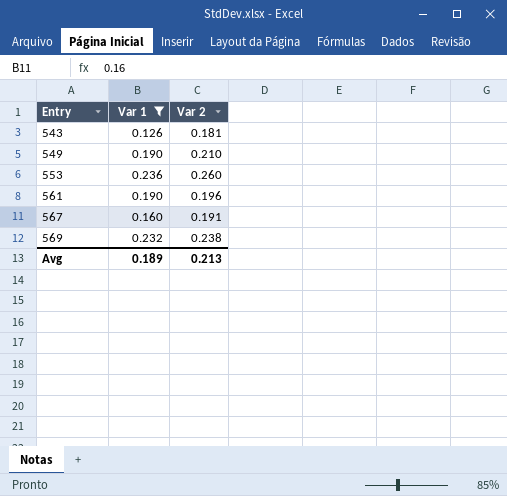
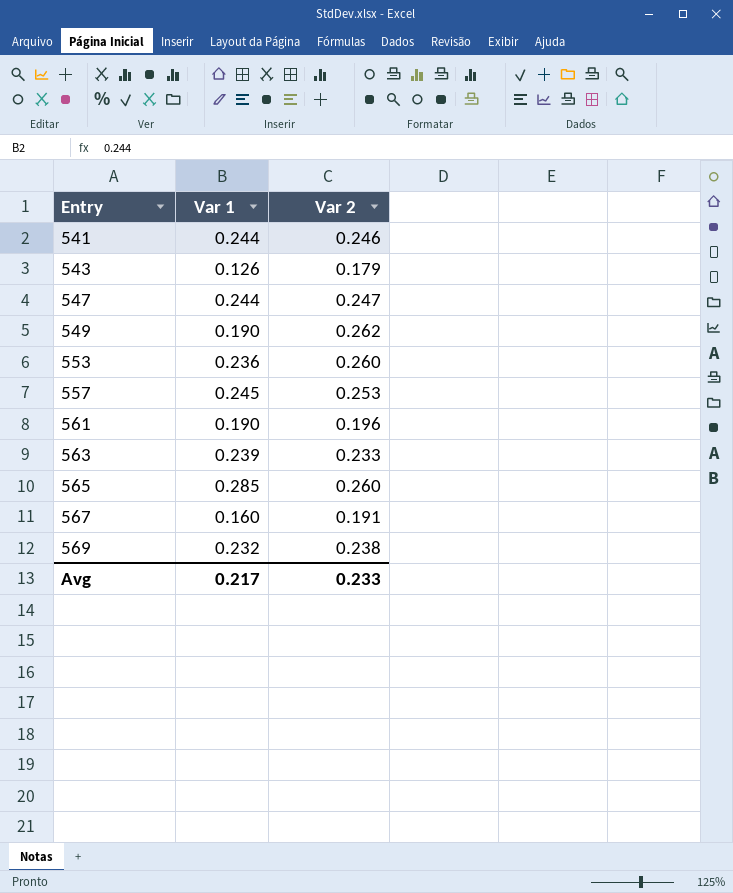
filter: Var 1 <= 0.236 -> none
543 | Var 2: 0.181 -> 0.179
549 | Var 2: 0.210 -> 0.262
Avg | Var 1: 0.189 -> 0.217
Avg | Var 2: 0.213 -> 0.233

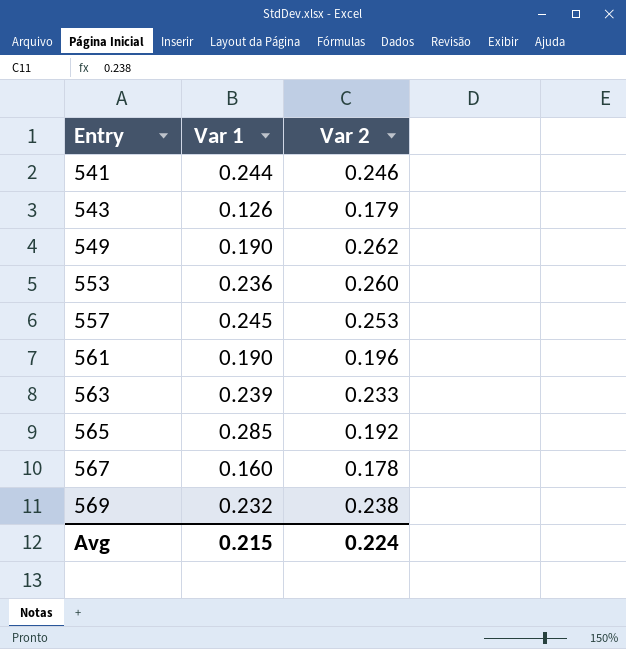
row 547: 0.244 | 0.247 -> none
565 | Var 2: 0.260 -> 0.192
567 | Var 2: 0.191 -> 0.178
Avg | Var 1: 0.217 -> 0.215
Avg | Var 2: 0.233 -> 0.224

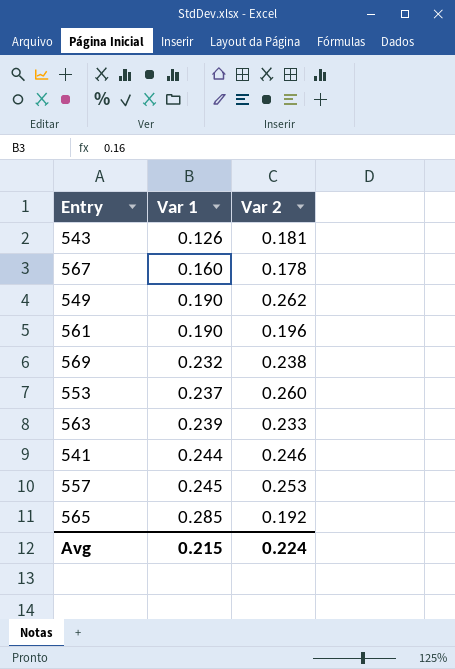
row order: Entry ascending -> Var 1 ascending
543 | Var 2: 0.179 -> 0.181
553 | Var 1: 0.236 -> 0.237

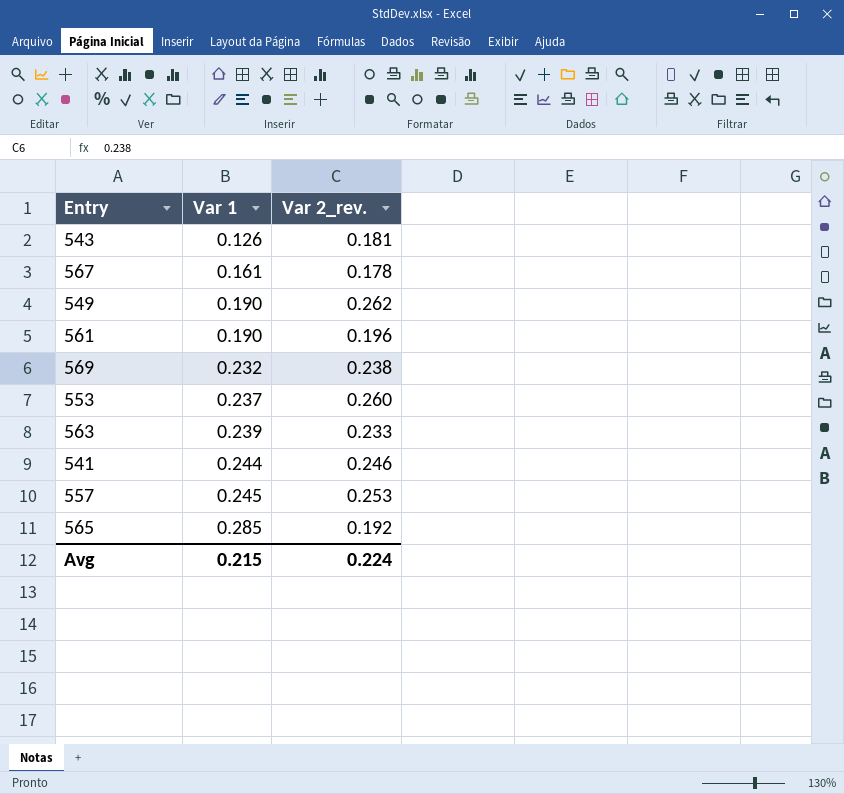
column name: Var 2 -> Var 2_rev.
567 | Var 1: 0.160 -> 0.161

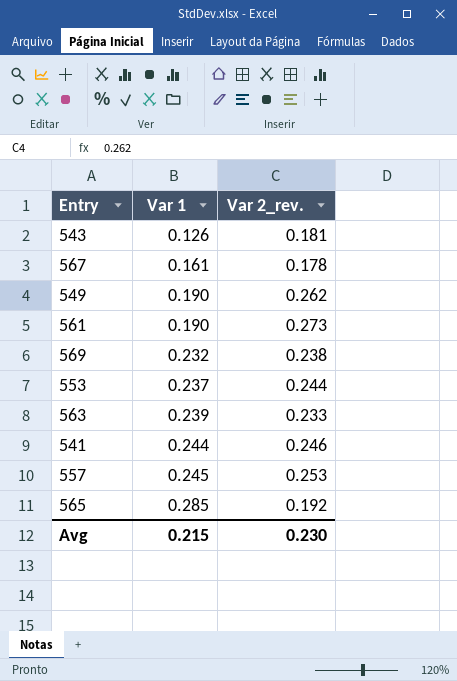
561 | Var 2_rev.: 0.196 -> 0.273
553 | Var 2_rev.: 0.260 -> 0.244
Avg | Var 2_rev.: 0.224 -> 0.230

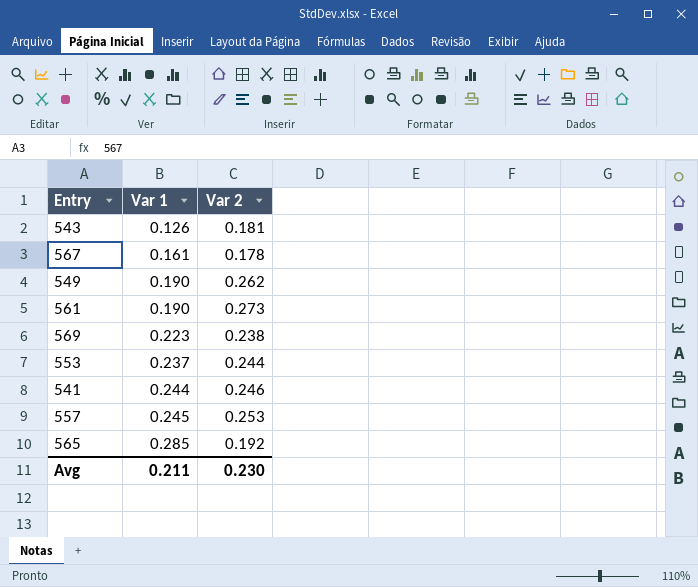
column name: Var 2_rev. -> Var 2
row 563: 0.239 | 0.233 -> none
569 | Var 1: 0.232 -> 0.223
Avg | Var 1: 0.215 -> 0.211

